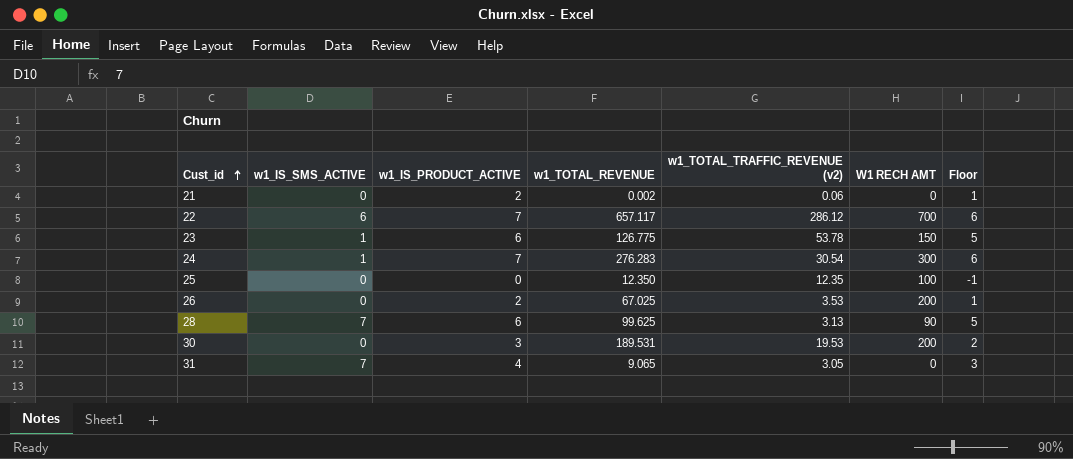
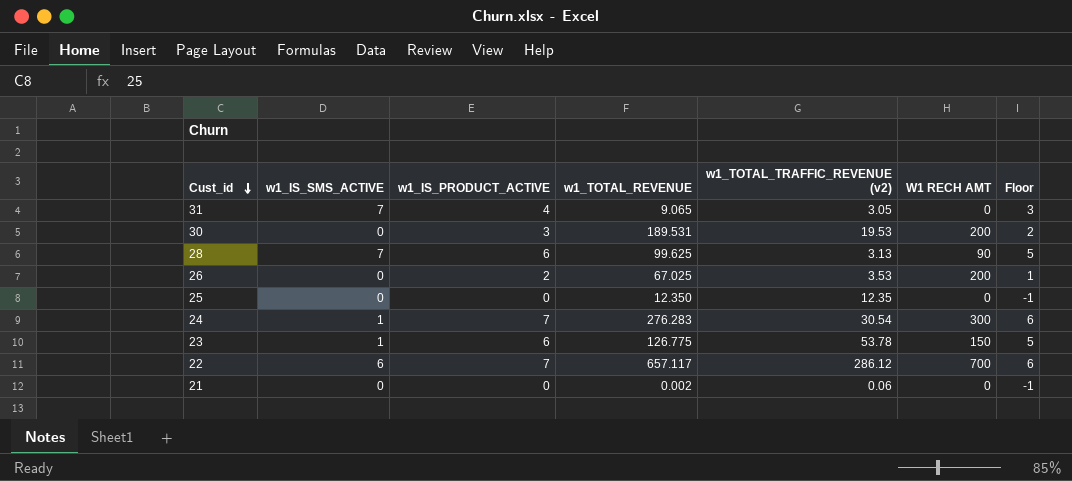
row order: Cust_id ascending -> Cust_id descending
25 | W1 RECH AMT: 100 -> 0
21 | w1_IS_PRODUCT_ACTIVE: 2 -> 0
21 | Floor: 1 -> -1

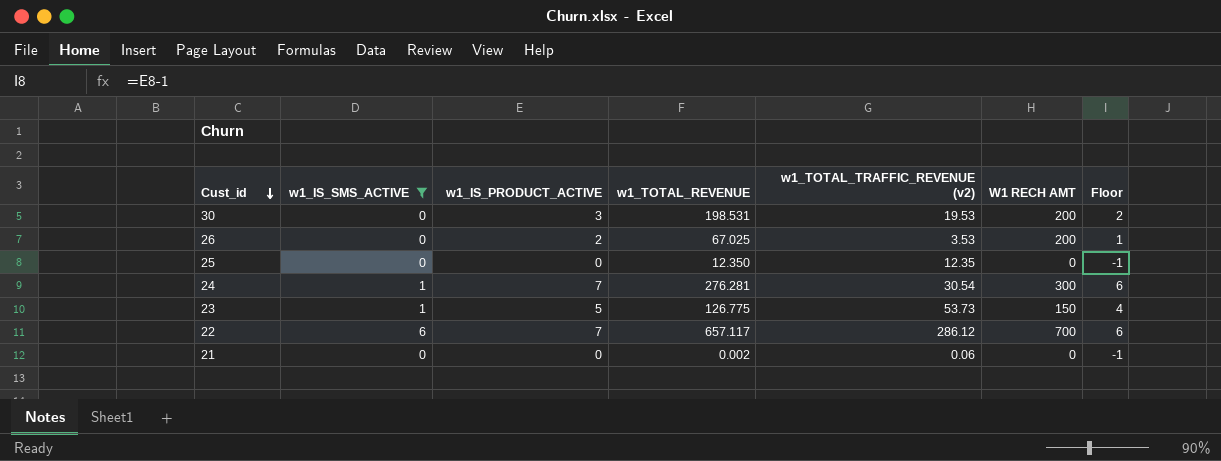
filter: none -> w1_IS_SMS_ACTIVE != 7
30 | w1_TOTAL_REVENUE: 189.531 -> 198.531
24 | w1_TOTAL_REVENUE: 276.283 -> 276.281
23 | w1_IS_PRODUCT_ACTIVE: 6 -> 5
23 | w1_TOTAL_TRAFFIC_REVENUE (v2): 53.78 -> 53.73
23 | Floor: 5 -> 4

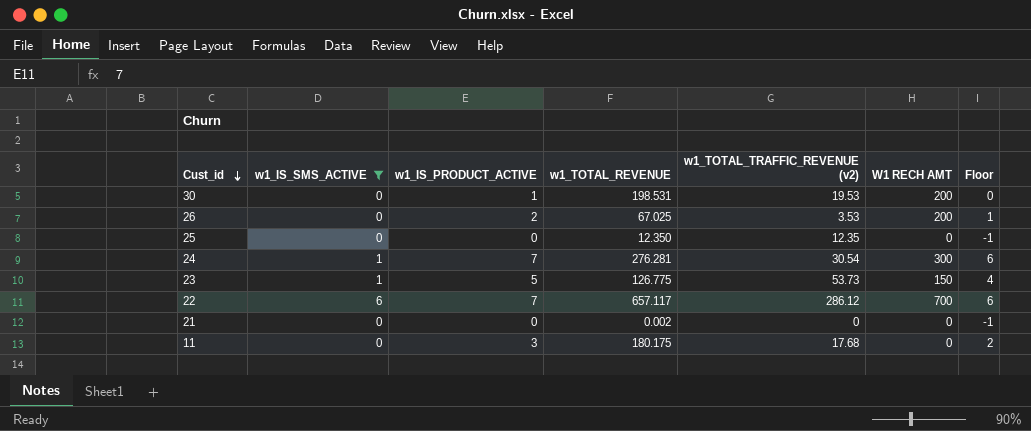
30 | w1_IS_PRODUCT_ACTIVE: 3 -> 1
30 | Floor: 2 -> 0
21 | w1_TOTAL_TRAFFIC_REVENUE (v2): 0.06 -> 0
row 11: none -> 0 | 3 | 180.175 | 17.68 | 0 | 2

